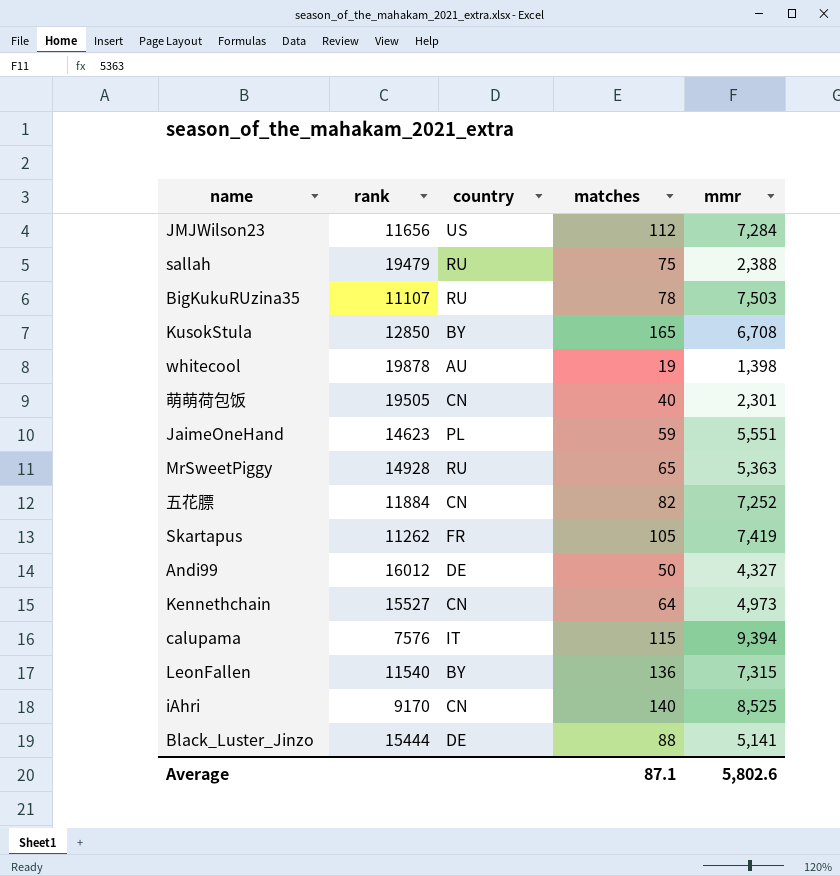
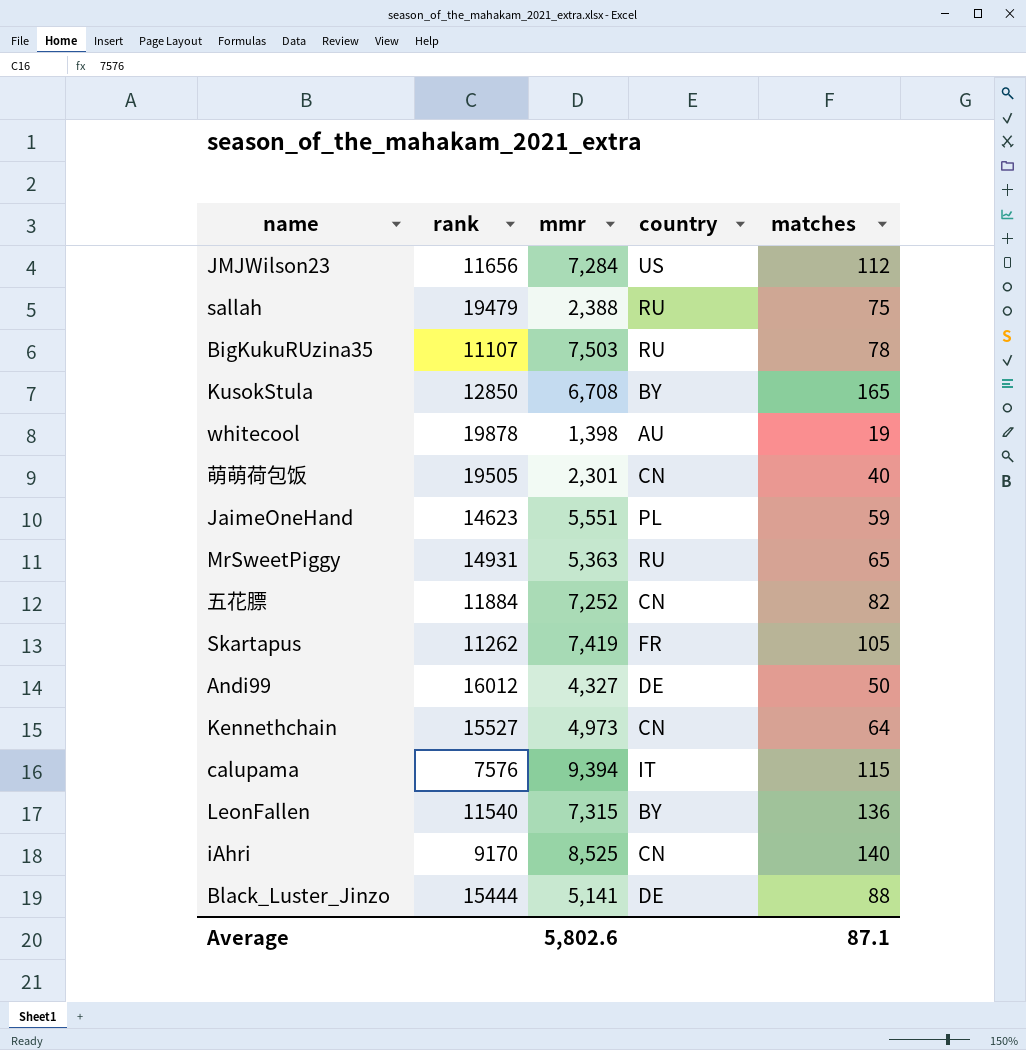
column mmr | position: 5 -> 3
MrSweetPiggy | rank: 14928 -> 14931

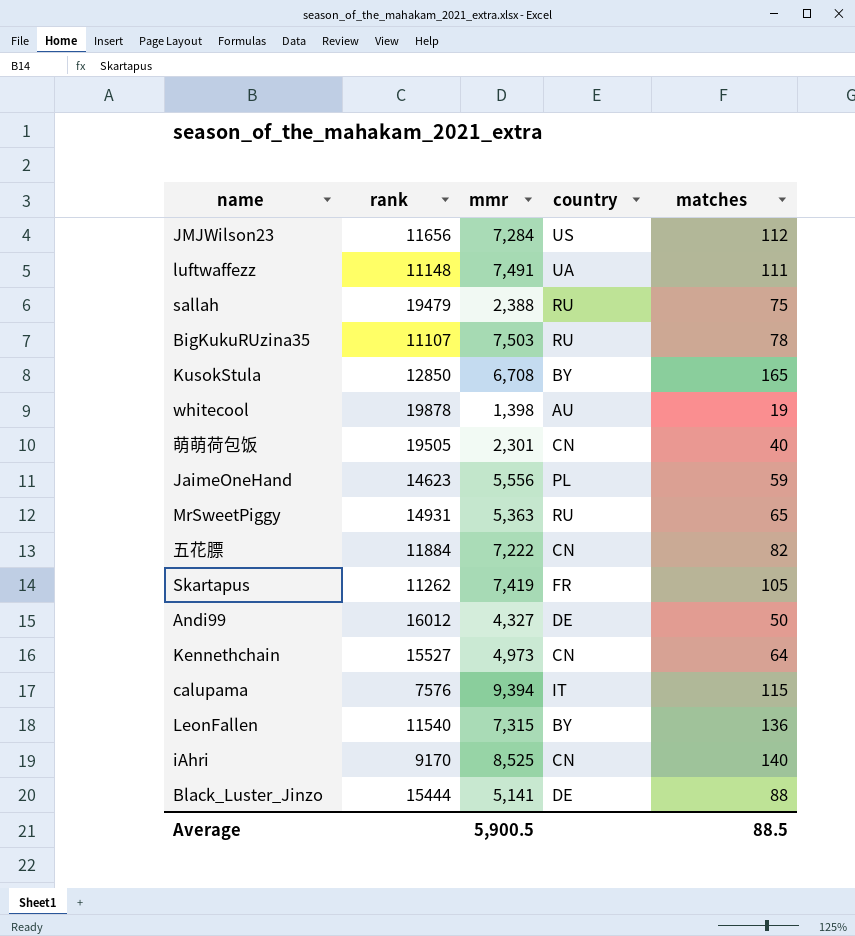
row luftwaffezz: none -> 11148 | 7,491 | UA | 111
JaimeOneHand | mmr: 5,551 -> 5,556
五花膘 | mmr: 7,252 -> 7,222
Average | mmr: 5,802.6 -> 5,900.5
Average | matches: 87.1 -> 88.5

